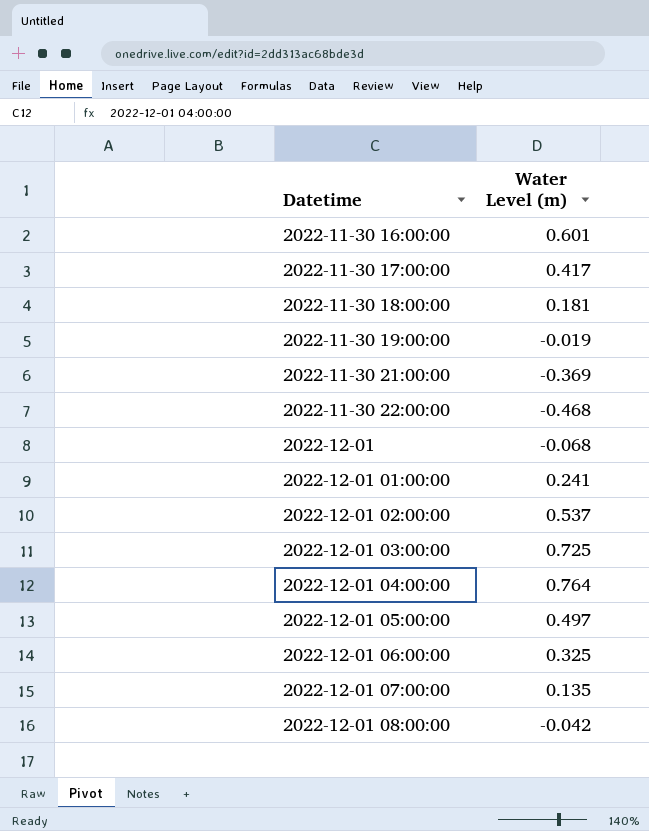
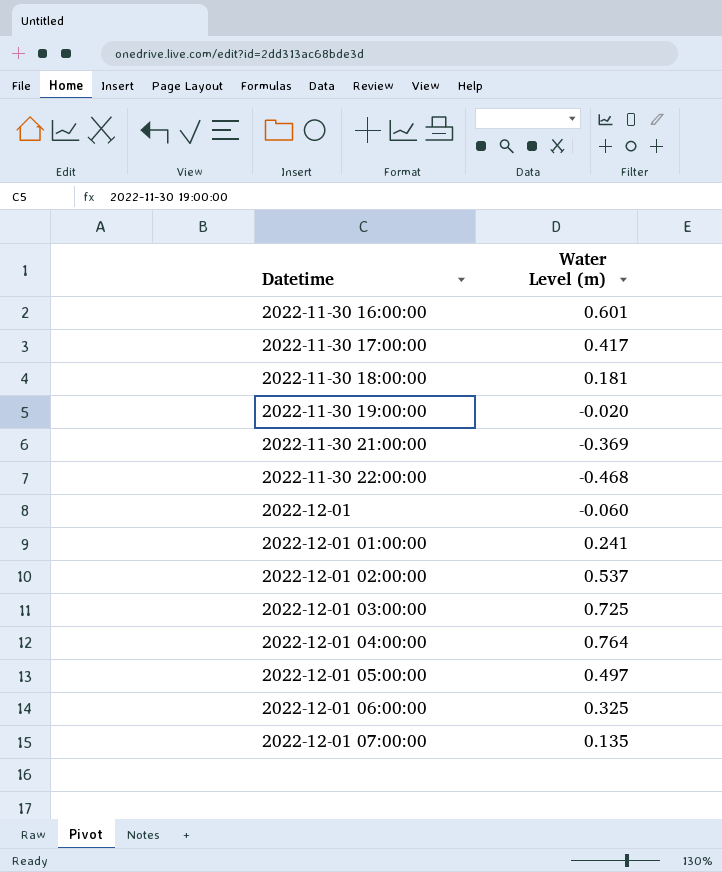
row 2022-12-01 08:00:00: -0.042 -> none
2022-11-30 19:00:00 | Water Level (m): -0.019 -> -0.020
2022-12-01 | Water Level (m): -0.068 -> -0.060

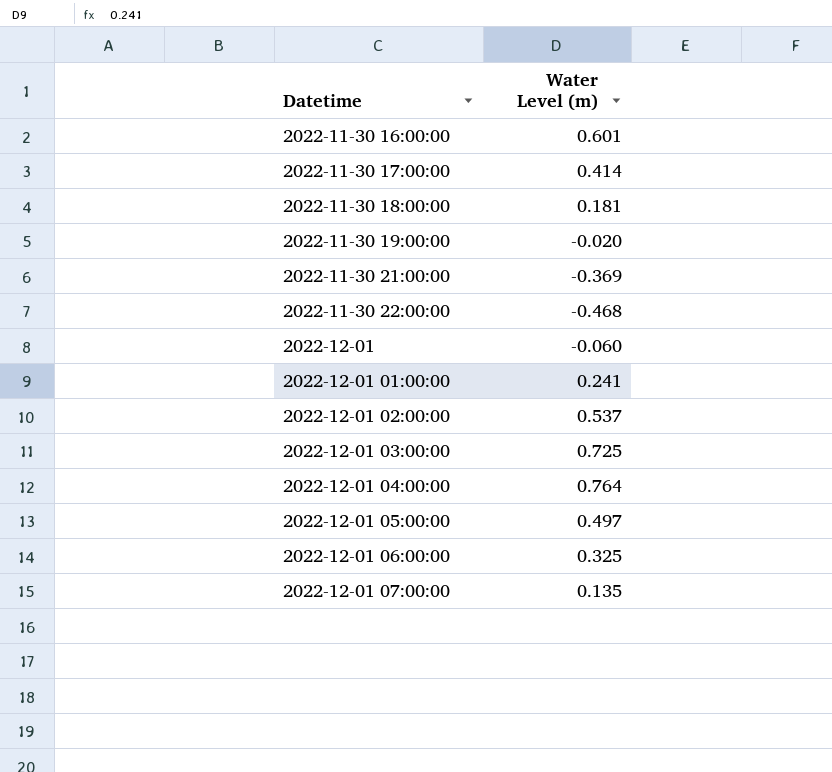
2022-11-30 17:00:00 | Water Level (m): 0.417 -> 0.414

